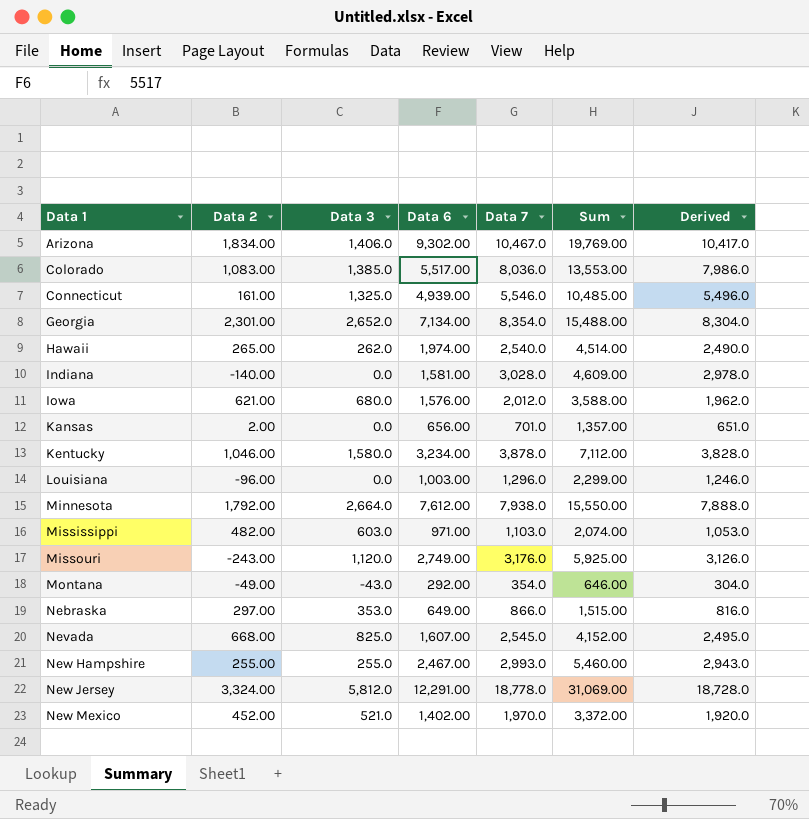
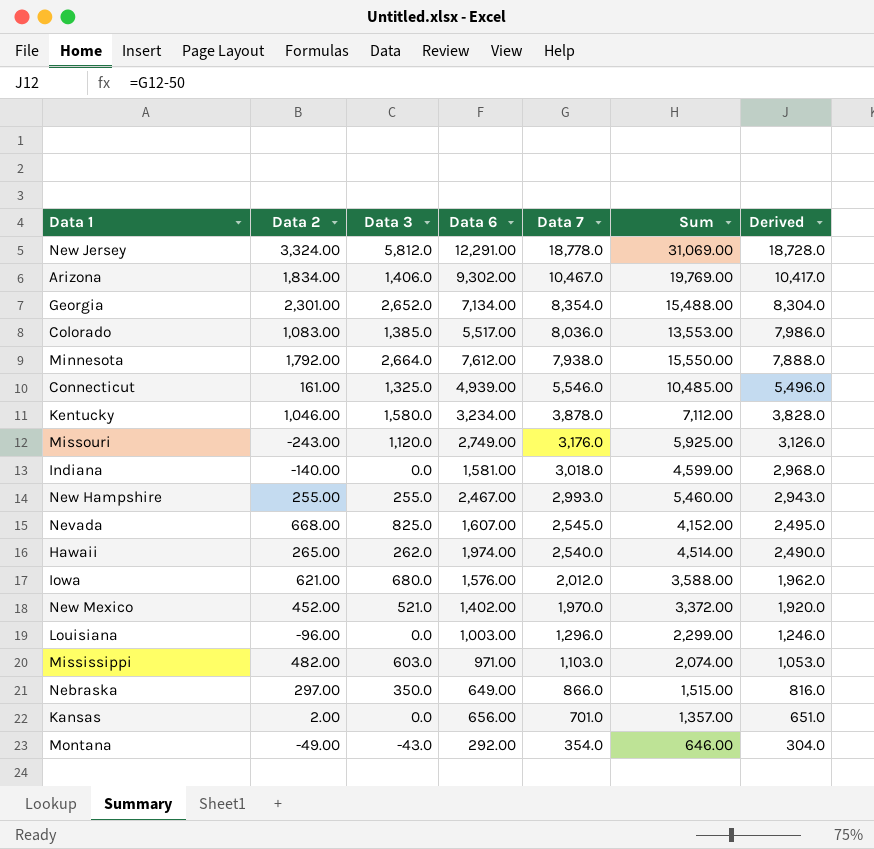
row order: Data 1 ascending -> Data 7 descending
Indiana | Data 7: 3,028.0 -> 3,018.0
Indiana | Sum: 4,609.00 -> 4,599.00
Indiana | Derived: 2,978.0 -> 2,968.0
Nebraska | Data 3: 353.0 -> 350.0

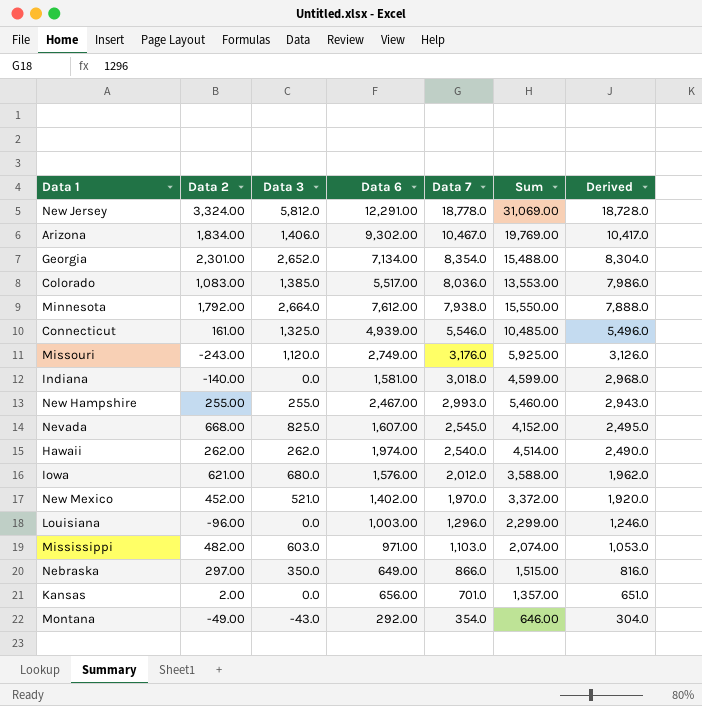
row Kentucky: 1,046.00 | 1,580.0 | 3,234.00 | 3,878.0 | 7,112.00 | 3,828.0 -> none
Hawaii | Data 2: 265.00 -> 262.00

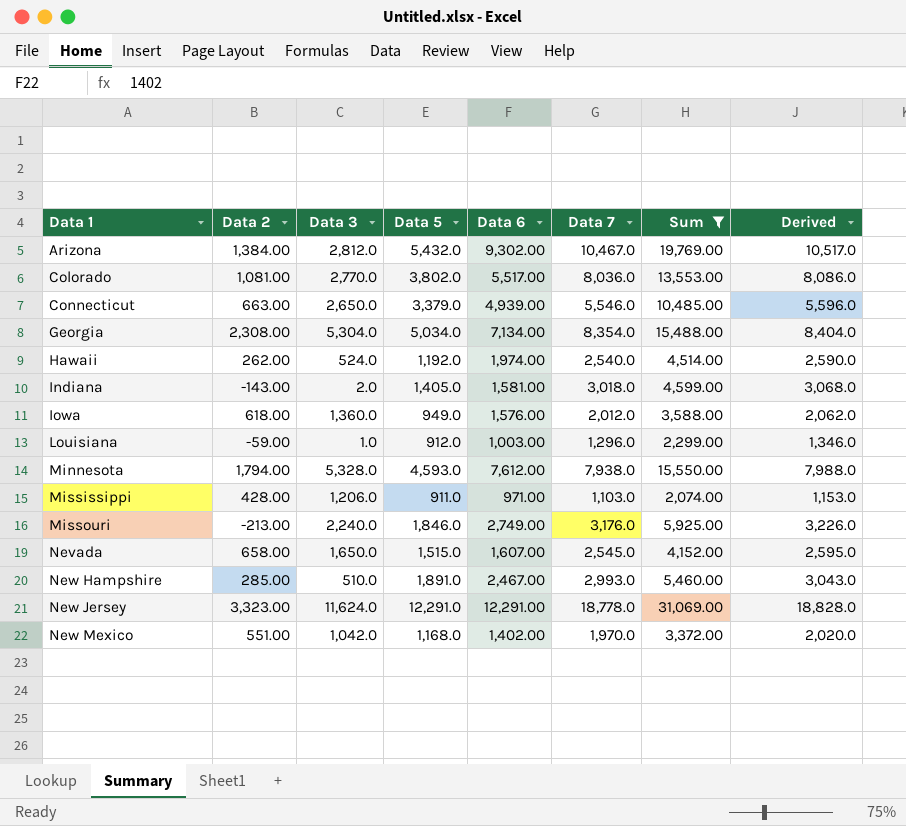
filter: none -> Sum >= 2,074.00
row order: Data 7 descending -> Data 1 ascending
column Data 5 | position: none -> 4
column Derived | formula: [Data 7] - 50 -> [Data 7] + 50
Arizona | Data 2: 1,834.00 -> 1,384.00
Arizona | Data 3: 1,406.0 -> 2,812.0
Colorado | Data 2: 1,083.00 -> 1,081.00
Colorado | Data 3: 1,385.0 -> 2,770.0
Connecticut | Data 2: 161.00 -> 663.00
Connecticut | Data 3: 1,325.0 -> 2,650.0
Georgia | Data 2: 2,301.00 -> 2,308.00
Georgia | Data 3: 2,652.0 -> 5,304.0
Hawaii | Data 3: 262.0 -> 524.0
Indiana | Data 2: -140.00 -> -143.00
Indiana | Data 3: 0.0 -> 2.0
Iowa | Data 2: 621.00 -> 618.00
Iowa | Data 3: 680.0 -> 1,360.0
Louisiana | Data 2: -96.00 -> -59.00
Louisiana | Data 3: 0.0 -> 1.0
Minnesota | Data 2: 1,792.00 -> 1,794.00
Minnesota | Data 3: 2,664.0 -> 5,328.0
Mississippi | Data 2: 482.00 -> 428.00
Mississippi | Data 3: 603.0 -> 1,206.0
Missouri | Data 2: -243.00 -> -213.00
Missouri | Data 3: 1,120.0 -> 2,240.0
Nevada | Data 2: 668.00 -> 658.00
Nevada | Data 3: 825.0 -> 1,650.0
New Hampshire | Data 2: 255.00 -> 285.00
New Hampshire | Data 3: 255.0 -> 510.0
New Jersey | Data 2: 3,324.00 -> 3,323.00
New Jersey | Data 3: 5,812.0 -> 11,624.0
New Mexico | Data 2: 452.00 -> 551.00
New Mexico | Data 3: 521.0 -> 1,042.0

